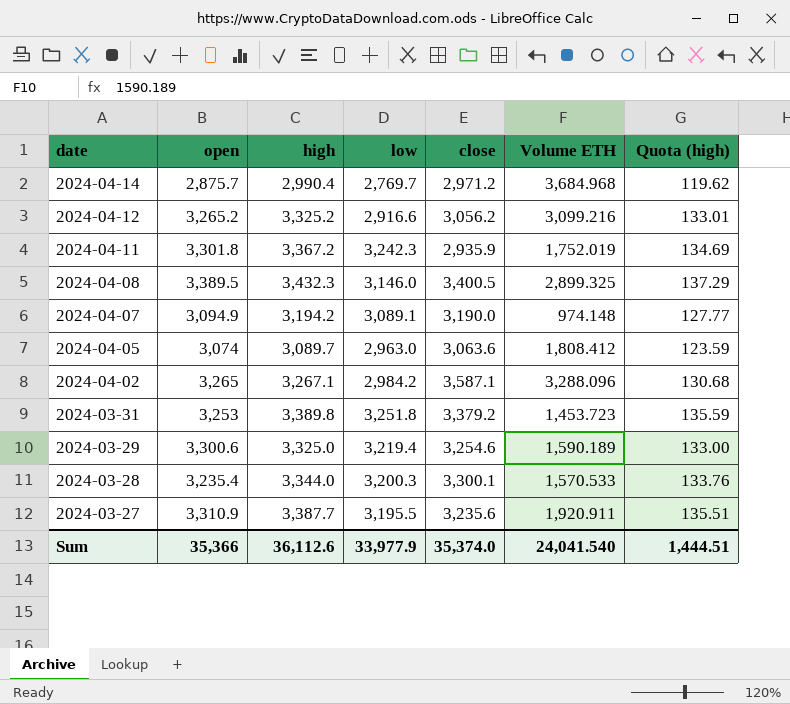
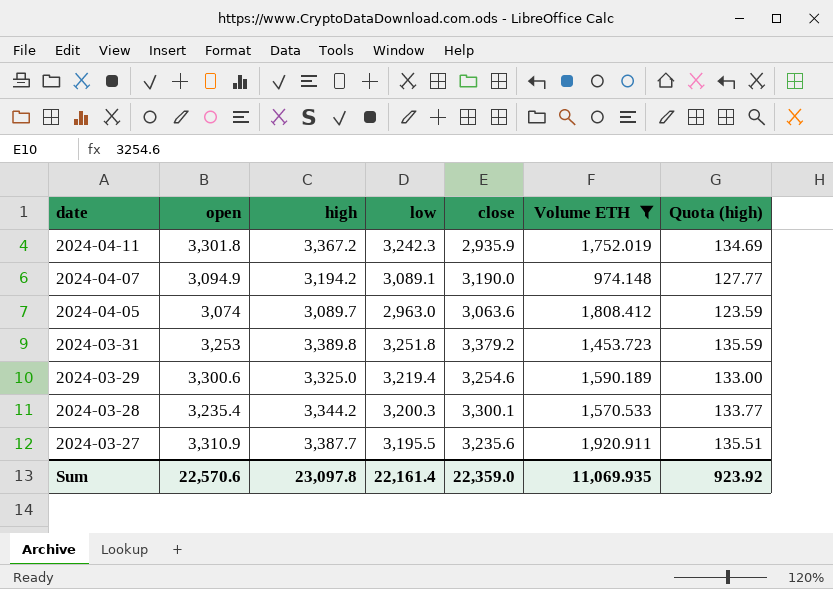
filter: none -> Volume ETH <= 1,920.911
2024-03-28 | high: 3,344.0 -> 3,344.2
2024-03-28 | Quota (high): 133.76 -> 133.77
Sum | open: 35,366 -> 22,570.6
Sum | high: 36,112.6 -> 23,097.8
Sum | low: 33,977.9 -> 22,161.4
Sum | close: 35,374.0 -> 22,359.0
Sum | Volume ETH: 24,041.540 -> 11,069.935
Sum | Quota (high): 1,444.51 -> 923.92

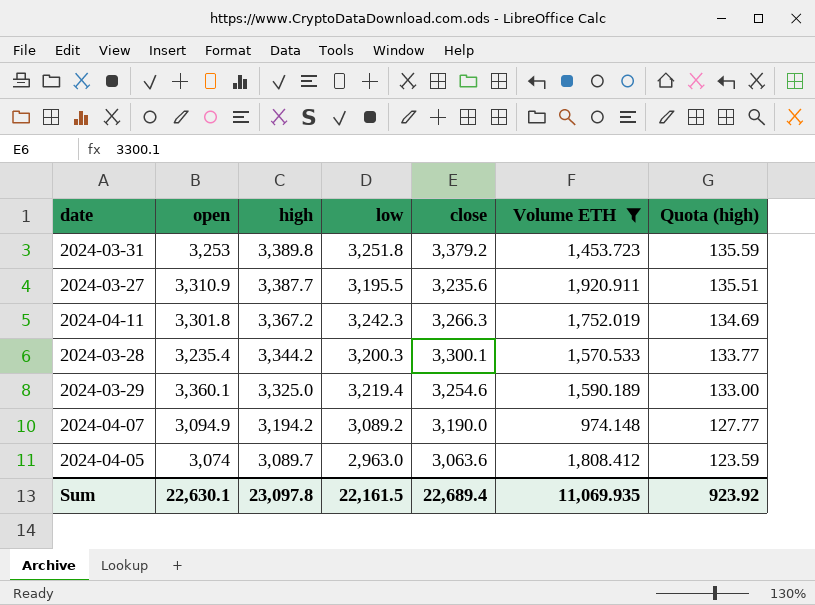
row order: date descending -> high descending
2024-04-11 | close: 2,935.9 -> 3,266.3
2024-03-29 | open: 3,300.6 -> 3,360.1
2024-04-07 | low: 3,089.1 -> 3,089.2
Sum | open: 22,570.6 -> 22,630.1
Sum | low: 22,161.4 -> 22,161.5
Sum | close: 22,359.0 -> 22,689.4

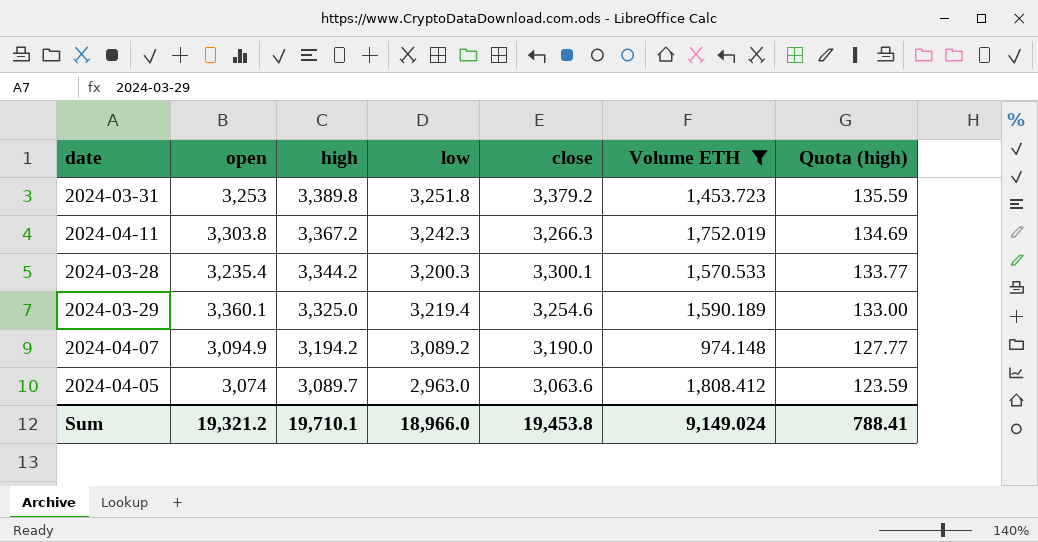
row 2024-03-27: 3,310.9 | 3,387.7 | 3,195.5 | 3,235.6 | 1,920.911 | 135.51 -> none
2024-04-11 | open: 3,301.8 -> 3,303.8
Sum | open: 22,630.1 -> 19,321.2
Sum | high: 23,097.8 -> 19,710.1
Sum | low: 22,161.5 -> 18,966.0
Sum | close: 22,689.4 -> 19,453.8
Sum | Volume ETH: 11,069.935 -> 9,149.024
Sum | Quota (high): 923.92 -> 788.41

